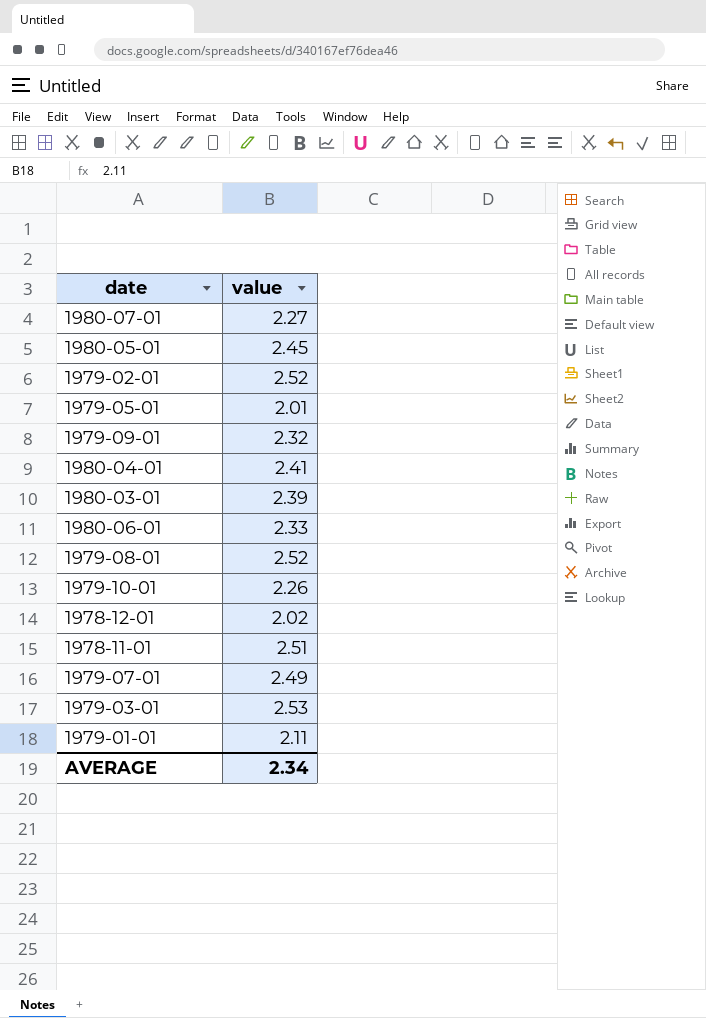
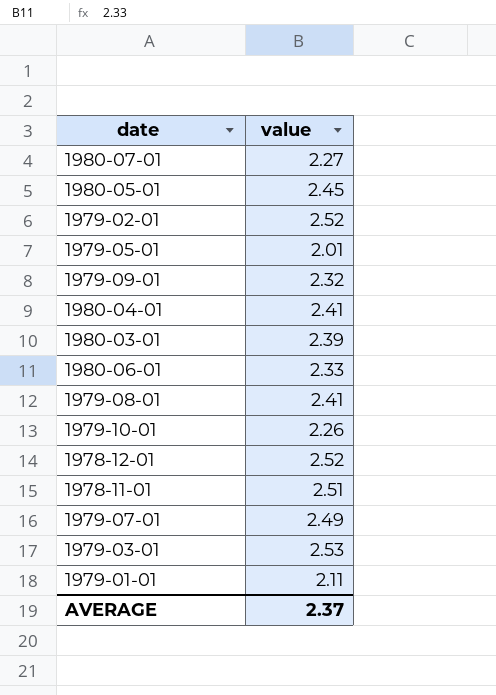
1979-08-01 | value: 2.52 -> 2.41
1978-12-01 | value: 2.02 -> 2.52
AVERAGE | value: 2.34 -> 2.37

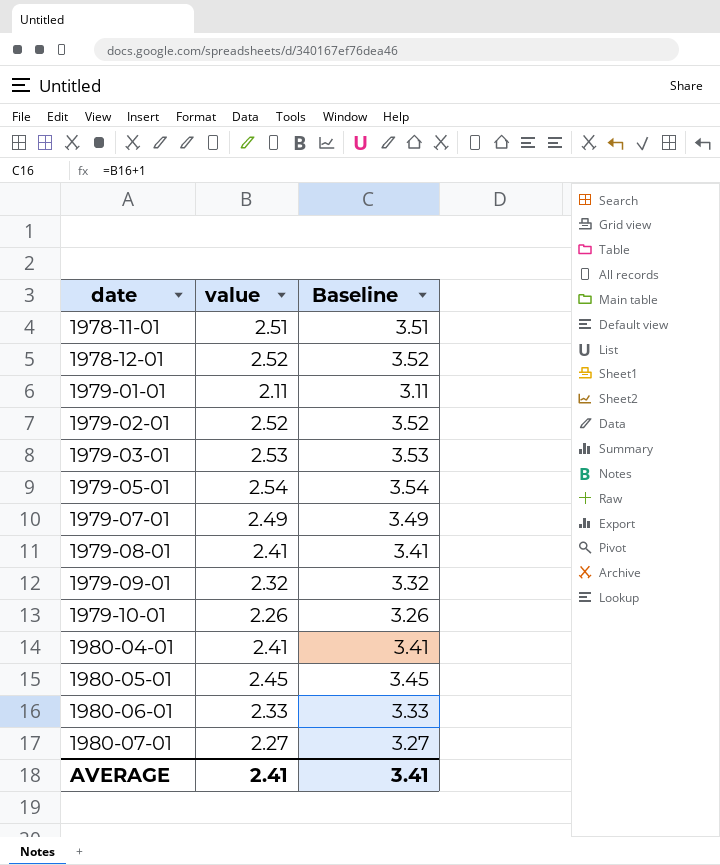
row order: none -> date ascending
column Baseline | formula: none -> [value] + 1
row 1980-03-01: 2.39 -> none
1979-05-01 | value: 2.01 -> 2.54
AVERAGE | value: 2.37 -> 2.41

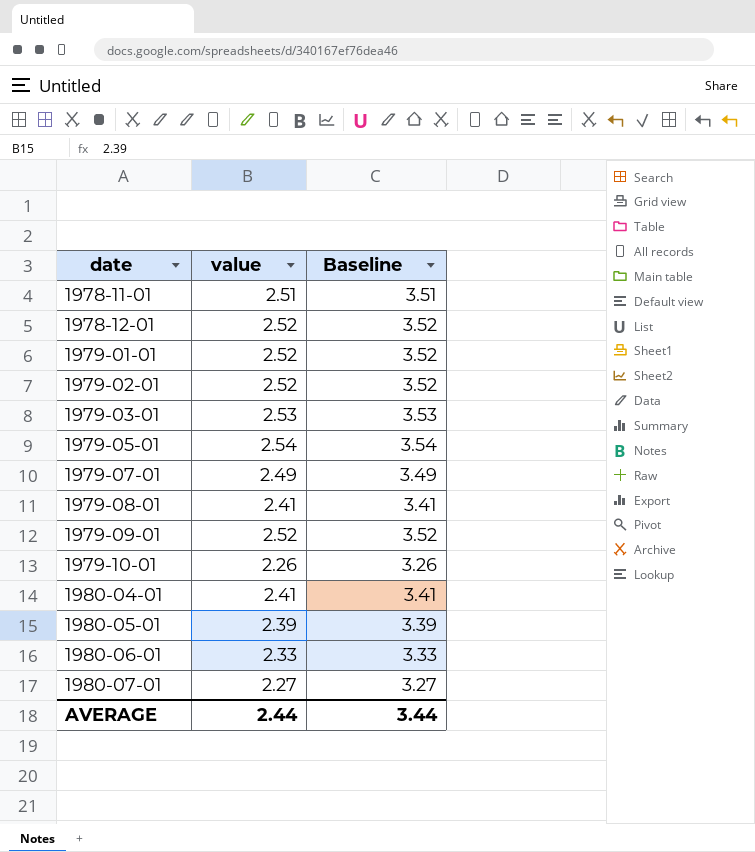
1979-01-01 | value: 2.11 -> 2.52
1979-01-01 | Baseline: 3.11 -> 3.52
1979-09-01 | value: 2.32 -> 2.52
1979-09-01 | Baseline: 3.32 -> 3.52
1980-05-01 | value: 2.45 -> 2.39
1980-05-01 | Baseline: 3.45 -> 3.39
AVERAGE | value: 2.41 -> 2.44
AVERAGE | Baseline: 3.41 -> 3.44

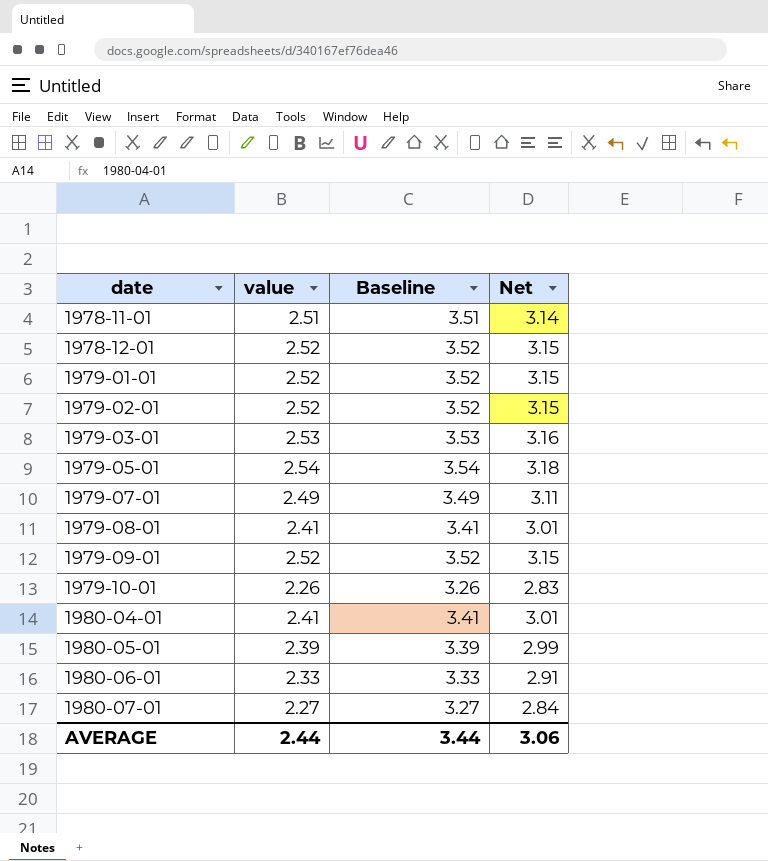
column Net | formula: none -> [value] * 1.25

